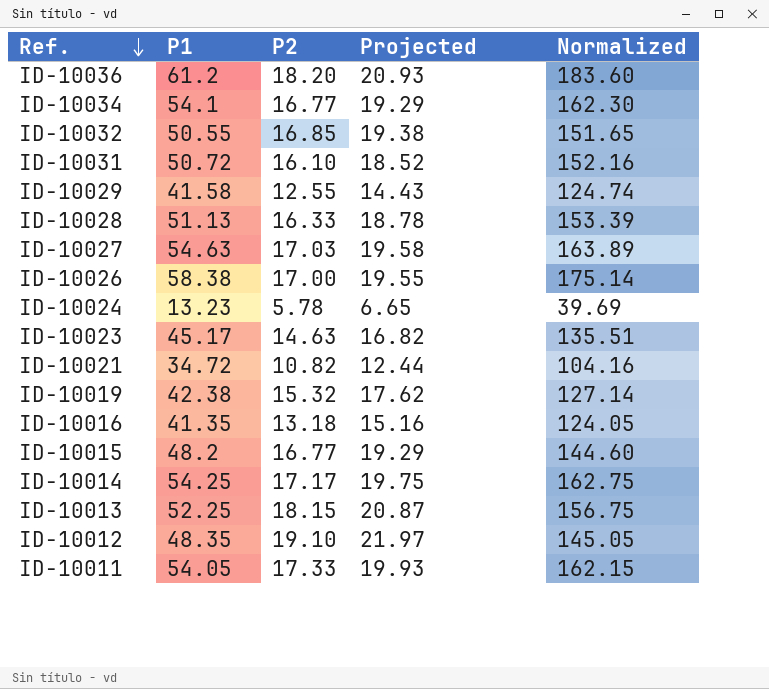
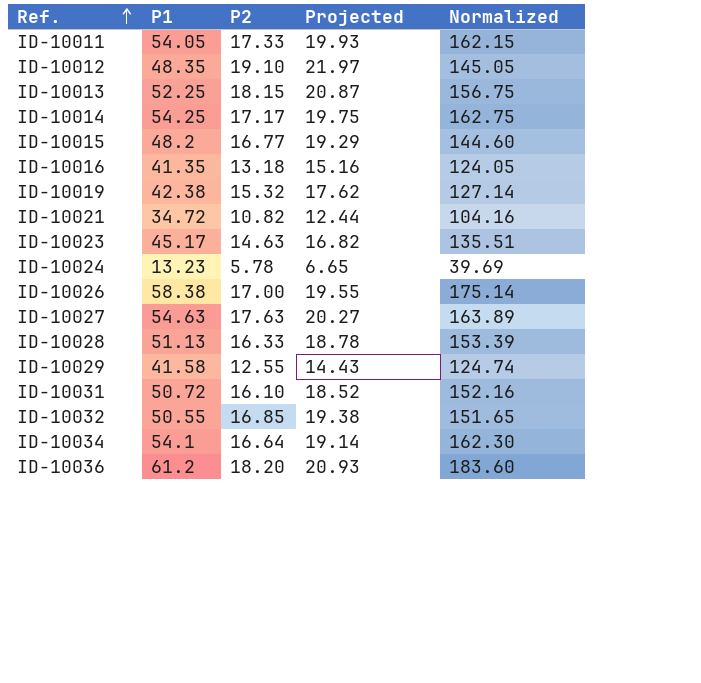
row order: Ref. descending -> Ref. ascending
ID-10027 | P2: 17.03 -> 17.63
ID-10027 | Projected: 19.58 -> 20.27
ID-10034 | P2: 16.77 -> 16.64
ID-10034 | Projected: 19.29 -> 19.14

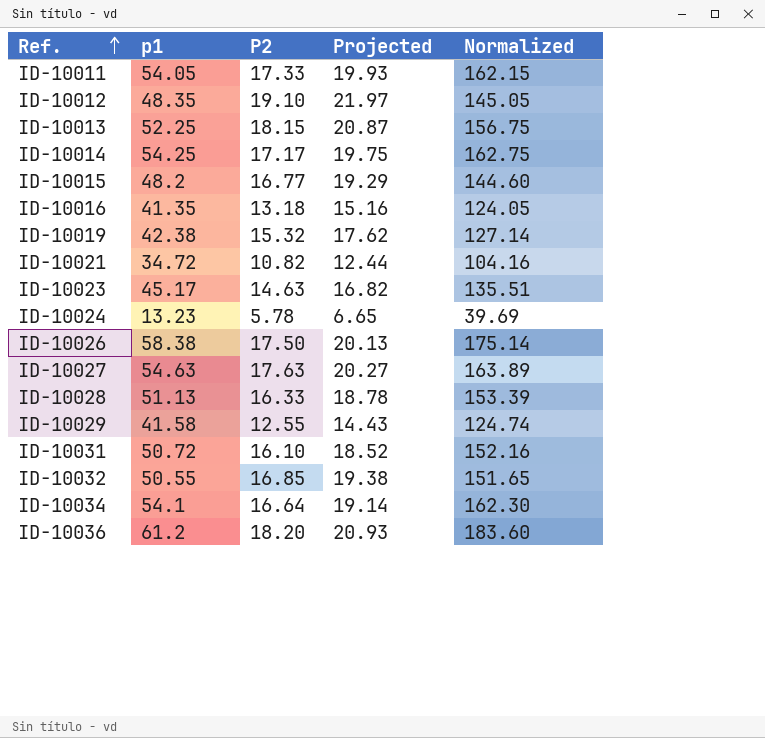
column name: P1 -> p1
ID-10026 | P2: 17.00 -> 17.50
ID-10026 | Projected: 19.55 -> 20.13

